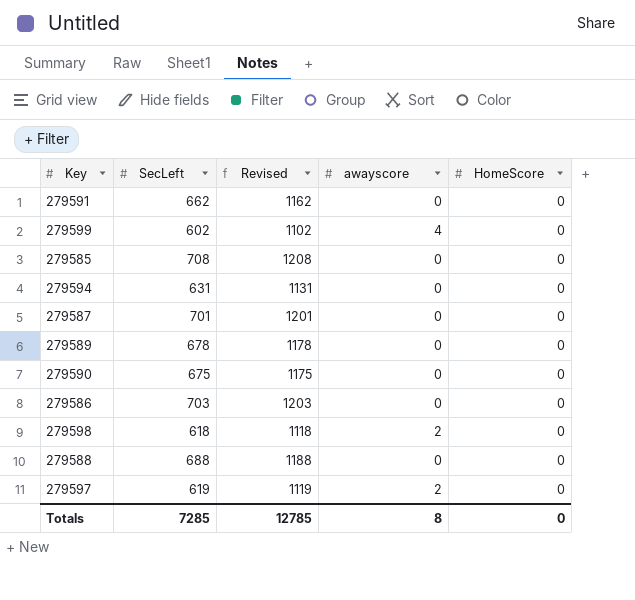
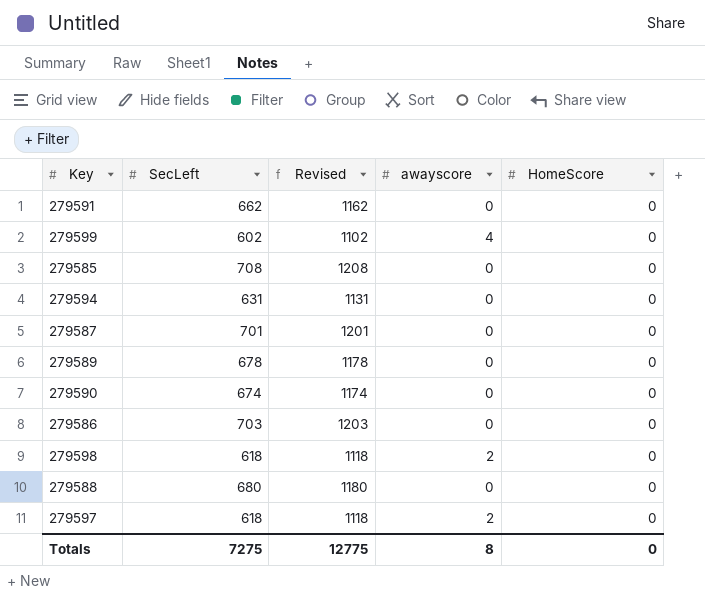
279590 | SecLeft: 675 -> 674
279590 | Revised: 1175 -> 1174
279588 | SecLeft: 688 -> 680
279588 | Revised: 1188 -> 1180
279597 | SecLeft: 619 -> 618
279597 | Revised: 1119 -> 1118
Totals | SecLeft: 7285 -> 7275
Totals | Revised: 12785 -> 12775

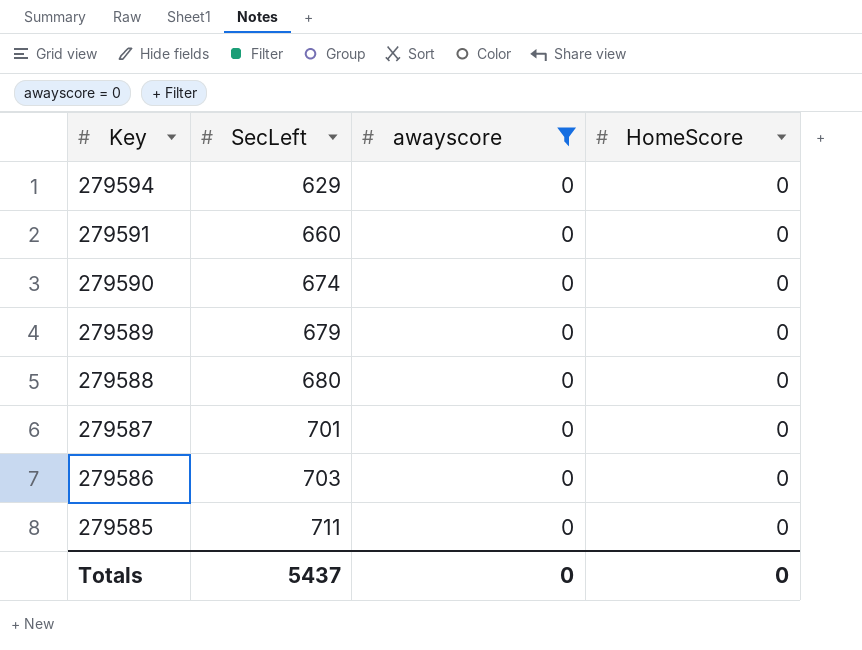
filter: none -> awayscore = 0
row order: none -> Key descending
column Revised | formula: [SecLeft] + 500 -> none
279594 | SecLeft: 631 -> 629
279591 | SecLeft: 662 -> 660
279589 | SecLeft: 678 -> 679
279585 | SecLeft: 708 -> 711
Totals | SecLeft: 7275 -> 5437
Totals | awayscore: 8 -> 0

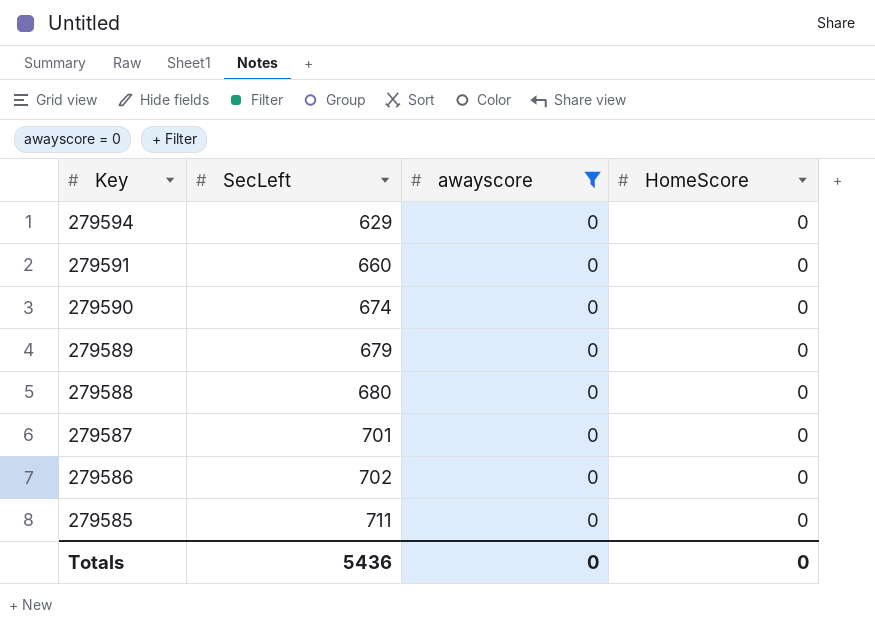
279586 | SecLeft: 703 -> 702
Totals | SecLeft: 5437 -> 5436

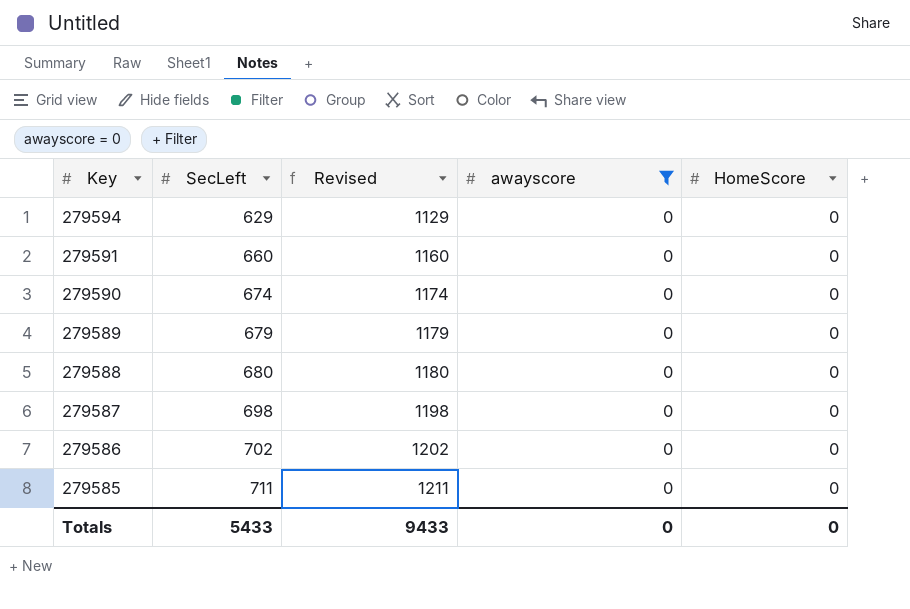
column Revised | formula: none -> [SecLeft] + 500
279587 | SecLeft: 701 -> 698
Totals | SecLeft: 5436 -> 5433

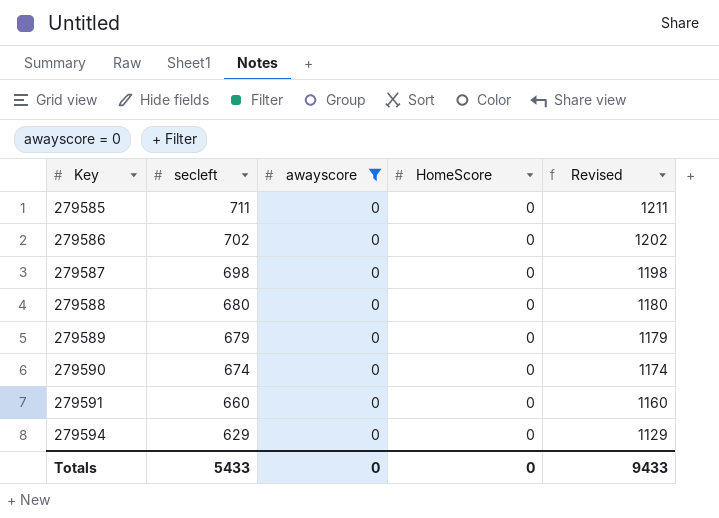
row order: Key descending -> Key ascending
column name: SecLeft -> secleft
column Revised | position: 3 -> 5

